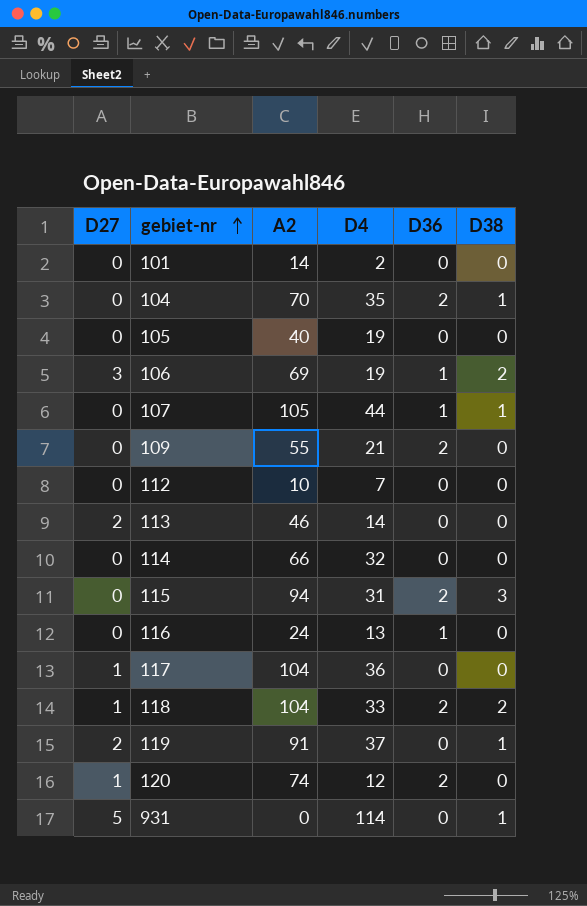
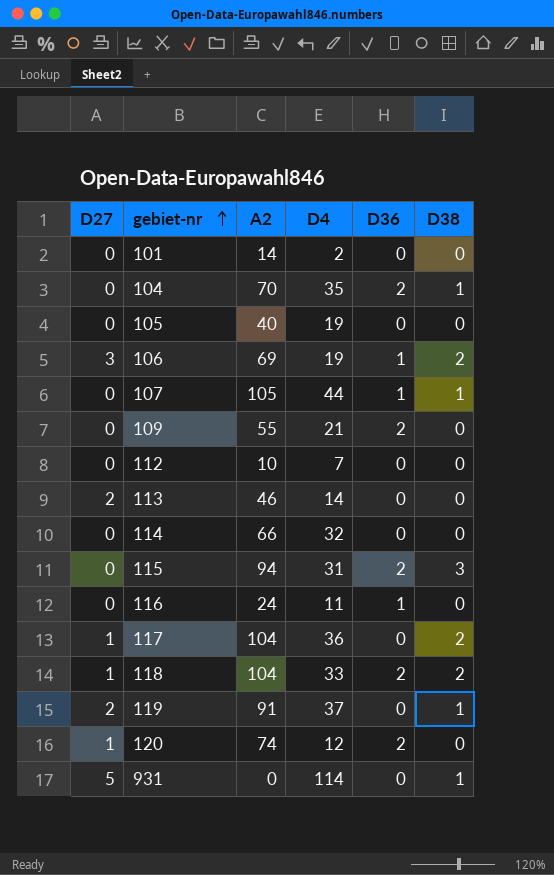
116 | D4: 13 -> 11
117 | D38: 0 -> 2

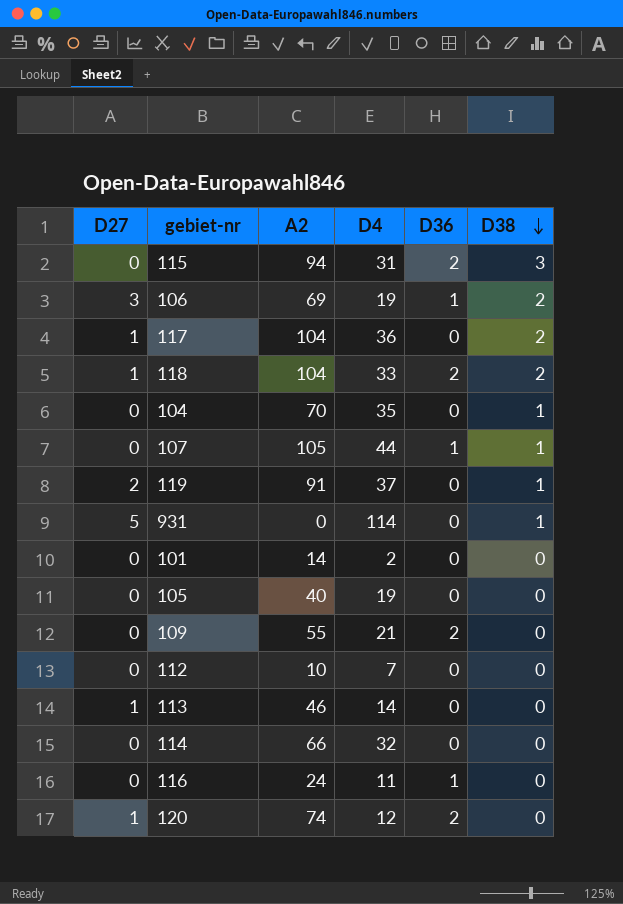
row order: gebiet-nr ascending -> D38 descending
104 | D36: 2 -> 0
113 | D27: 2 -> 1

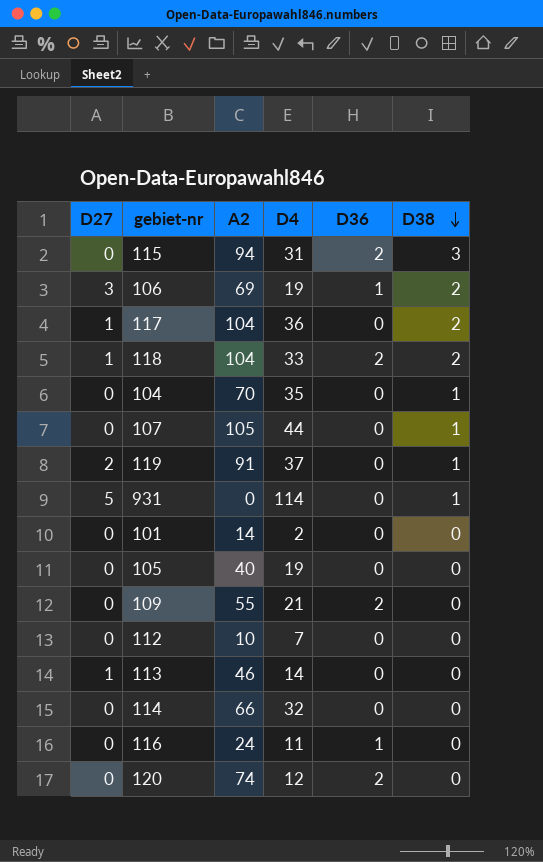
107 | D36: 1 -> 0
120 | D27: 1 -> 0

